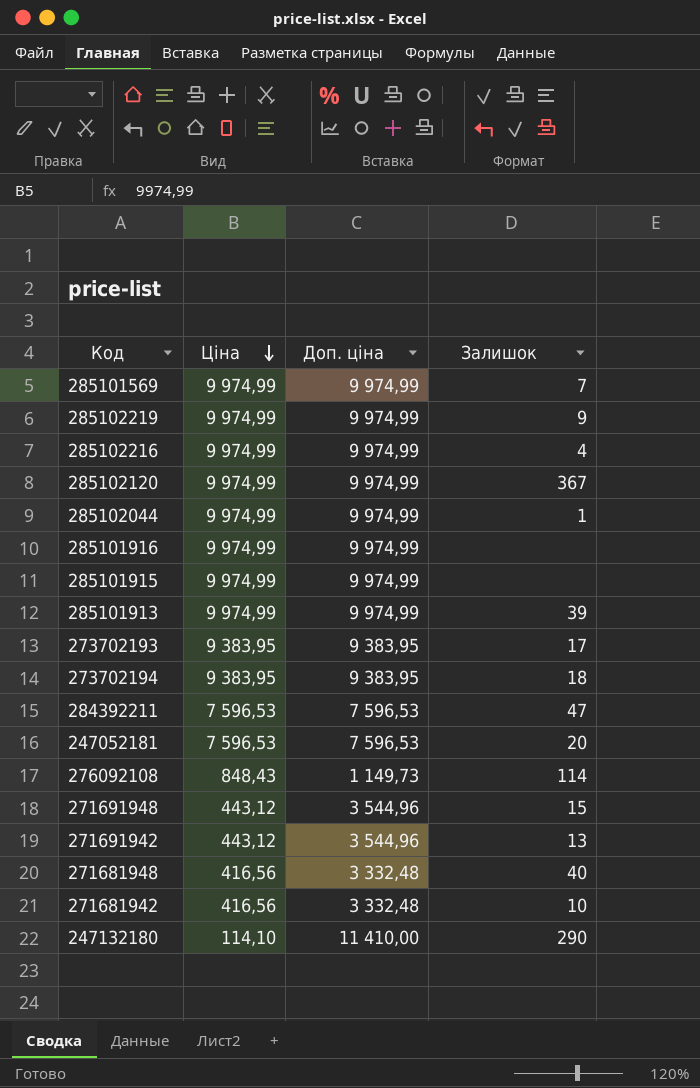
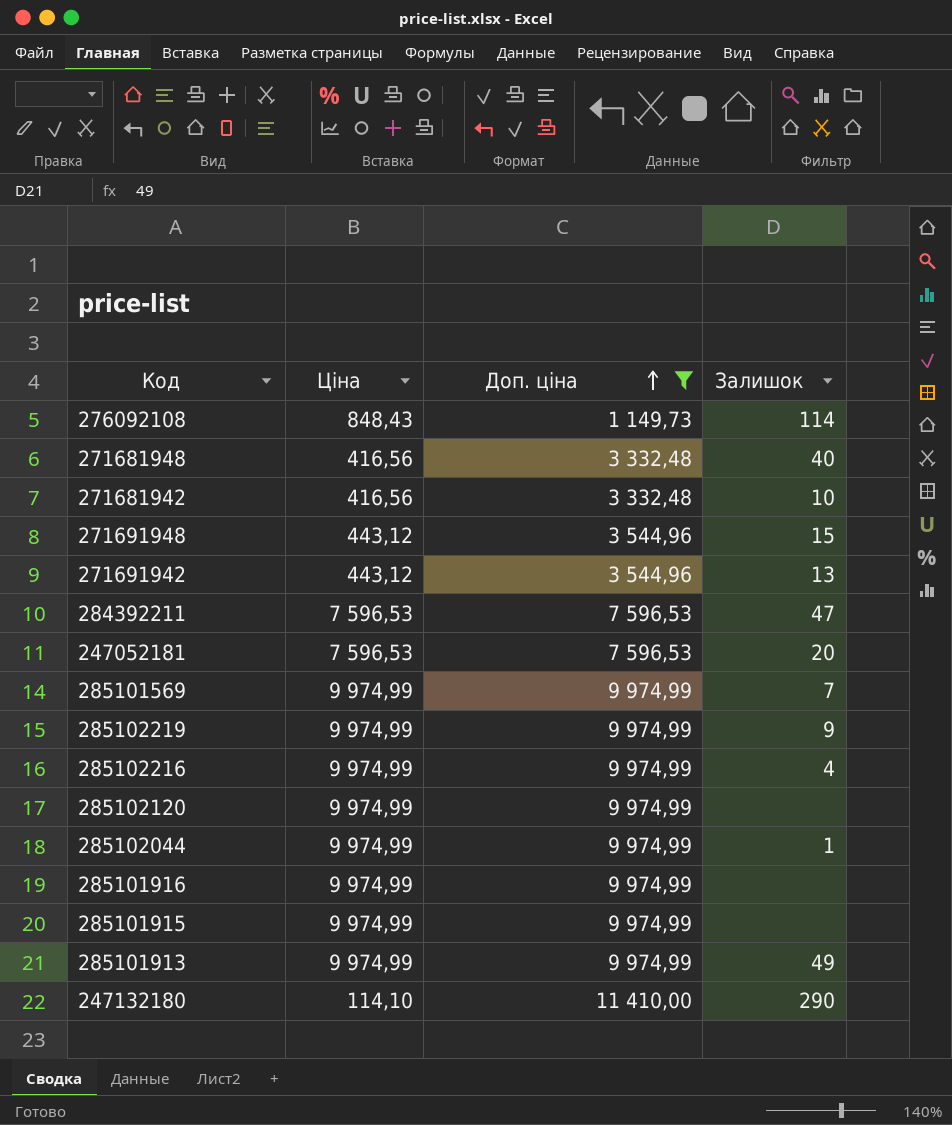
filter: none -> Доп. ціна != 9 383,95
row order: Ціна descending -> Доп. ціна ascending
285102120 | Залишок: 367 -> none
285101913 | Залишок: 39 -> 49

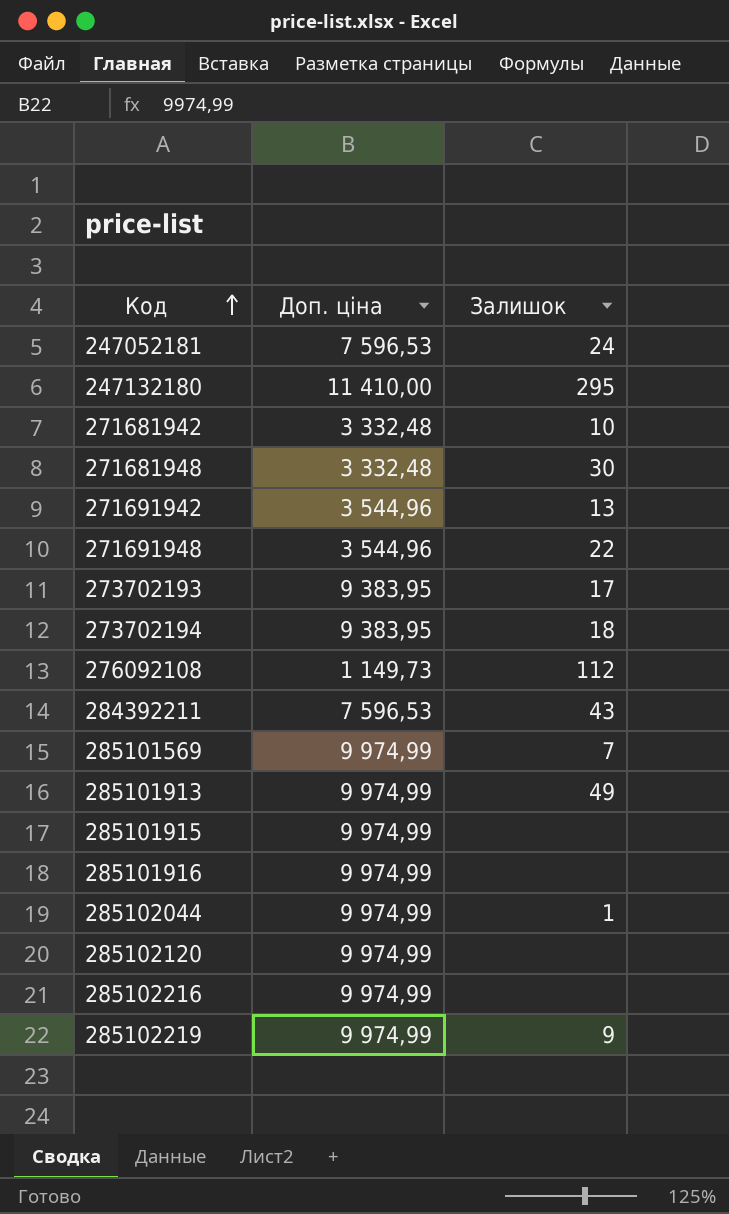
filter: Доп. ціна != 9 383,95 -> none
row order: Доп. ціна ascending -> Код ascending
column Ціна | position: 2 -> none
247052181 | Залишок: 20 -> 24
247132180 | Залишок: 290 -> 295
271681948 | Залишок: 40 -> 30
271691948 | Залишок: 15 -> 22
276092108 | Залишок: 114 -> 112
284392211 | Залишок: 47 -> 43
285102216 | Залишок: 4 -> none

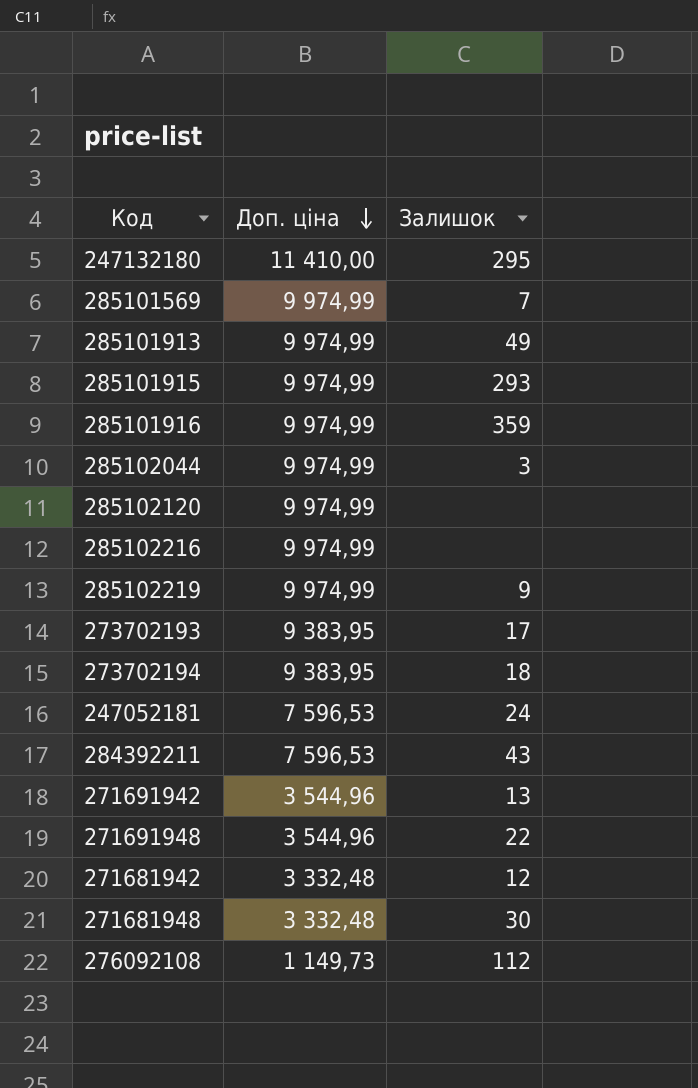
row order: Код ascending -> Доп. ціна descending
285101915 | Залишок: none -> 293
285101916 | Залишок: none -> 359
285102044 | Залишок: 1 -> 3
271681942 | Залишок: 10 -> 12

